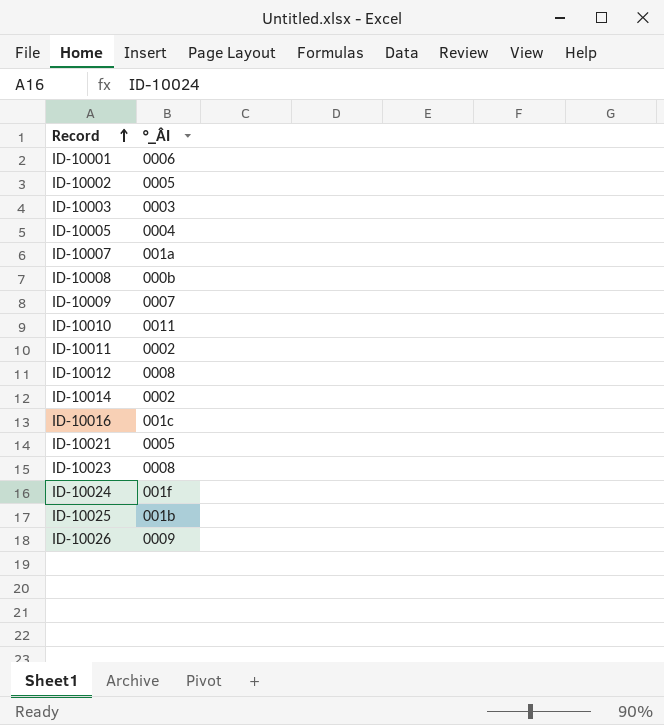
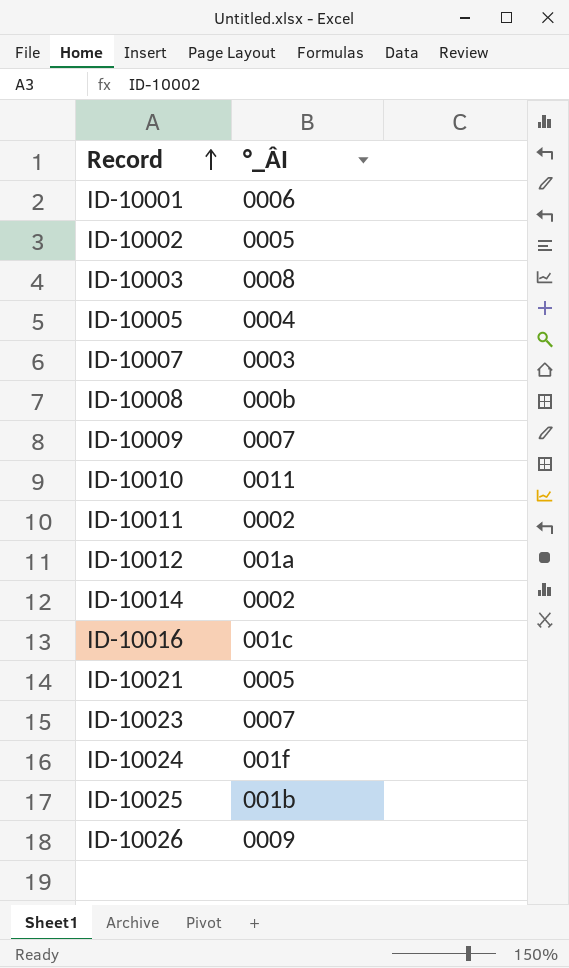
ID-10003 | °_ÂI: 0003 -> 0008
ID-10007 | °_ÂI: 001a -> 0003
ID-10012 | °_ÂI: 0008 -> 001a
ID-10023 | °_ÂI: 0008 -> 0007

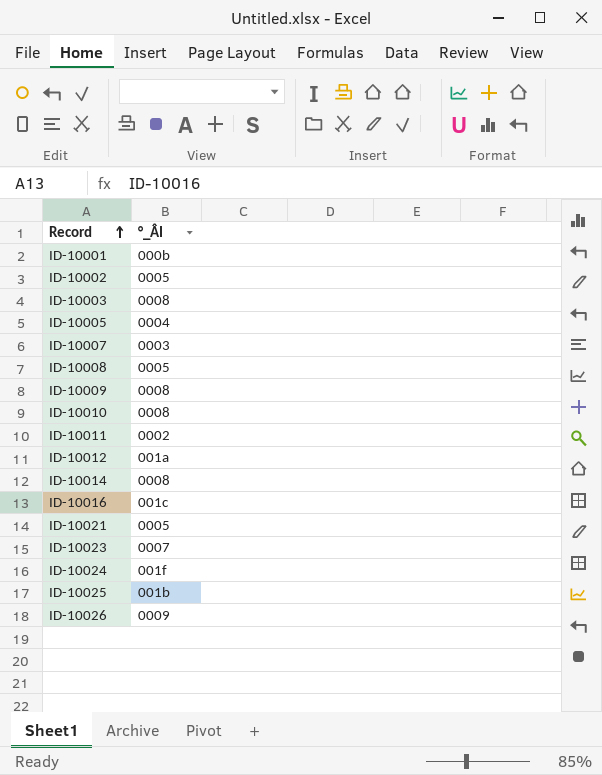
ID-10001 | °_ÂI: 0006 -> 000b
ID-10008 | °_ÂI: 000b -> 0005
ID-10009 | °_ÂI: 0007 -> 0008
ID-10010 | °_ÂI: 0011 -> 0008
ID-10014 | °_ÂI: 0002 -> 0008

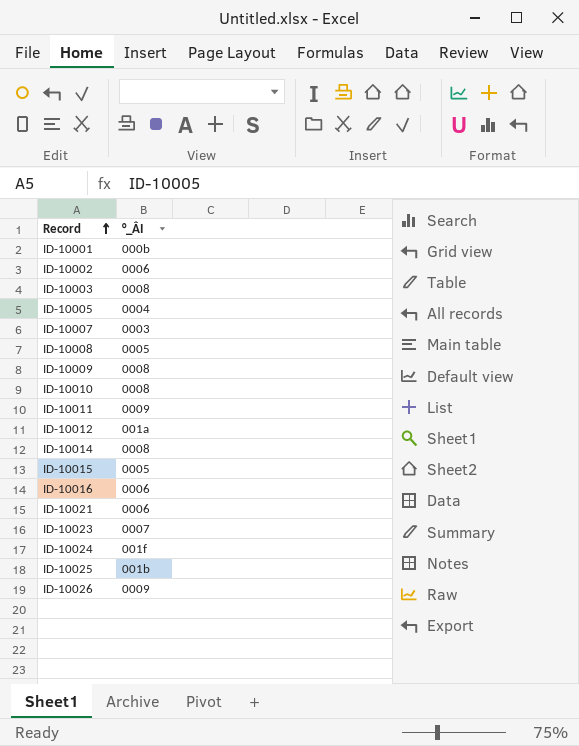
ID-10002 | °_ÂI: 0005 -> 0006
ID-10011 | °_ÂI: 0002 -> 0009
row ID-10015: none -> 0005
ID-10016 | °_ÂI: 001c -> 0006
ID-10021 | °_ÂI: 0005 -> 0006

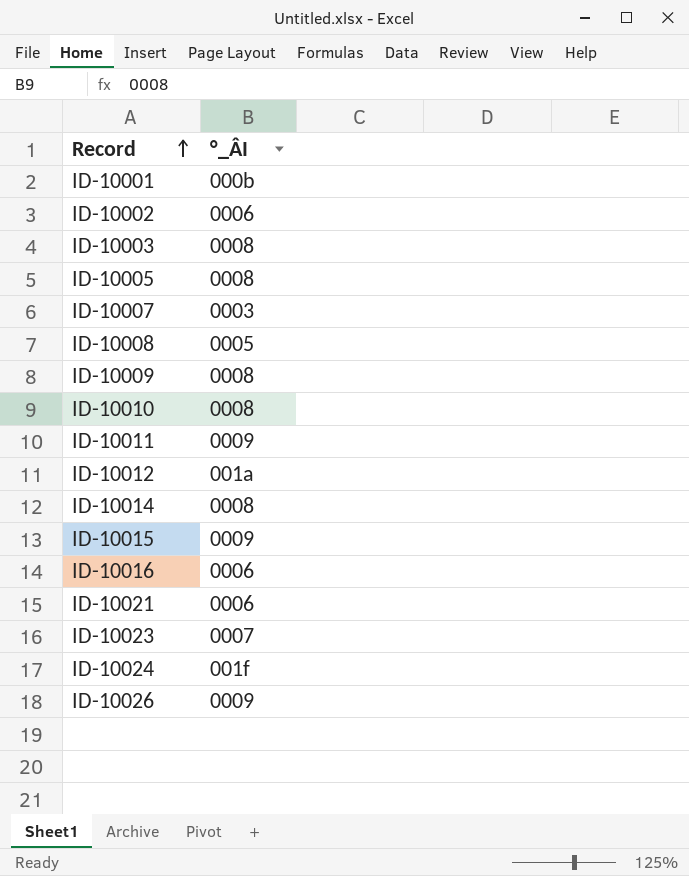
row ID-10025: 001b -> none
ID-10005 | °_ÂI: 0004 -> 0008
ID-10015 | °_ÂI: 0005 -> 0009

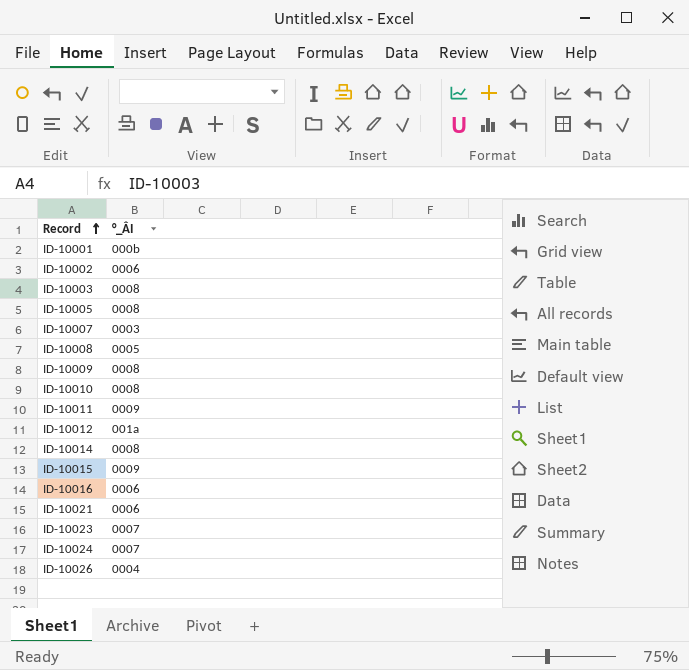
ID-10024 | °_ÂI: 001f -> 0007
ID-10026 | °_ÂI: 0009 -> 0004

